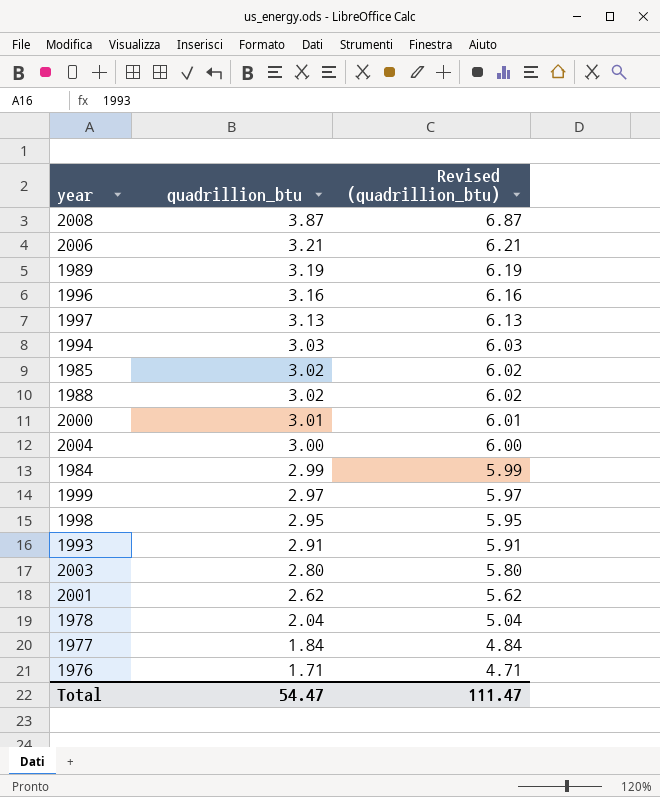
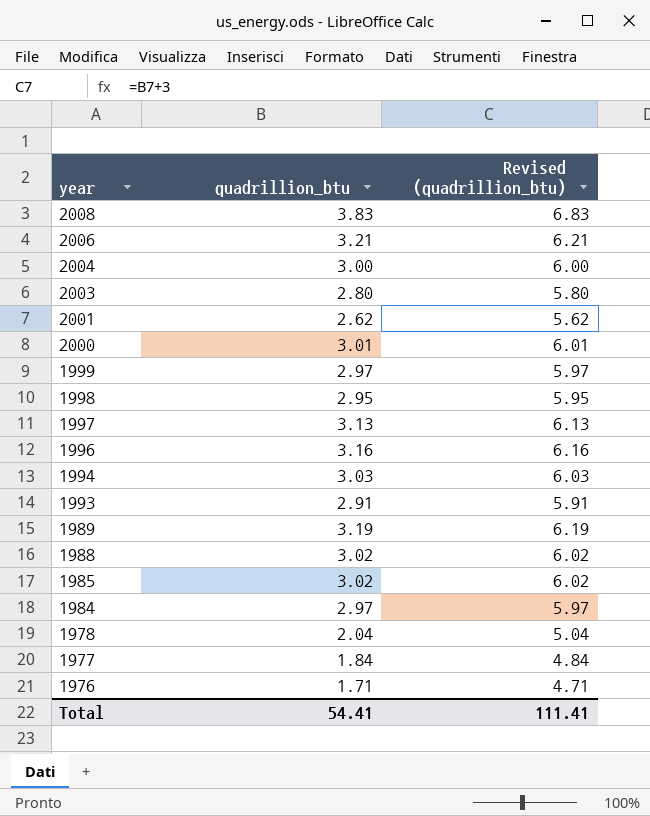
row order: quadrillion_btu descending -> year descending
2008 | quadrillion_btu: 3.87 -> 3.83
2008 | Revised (quadrillion_btu): 6.87 -> 6.83
1984 | quadrillion_btu: 2.99 -> 2.97
1984 | Revised (quadrillion_btu): 5.99 -> 5.97
Total | quadrillion_btu: 54.47 -> 54.41
Total | Revised (quadrillion_btu): 111.47 -> 111.41

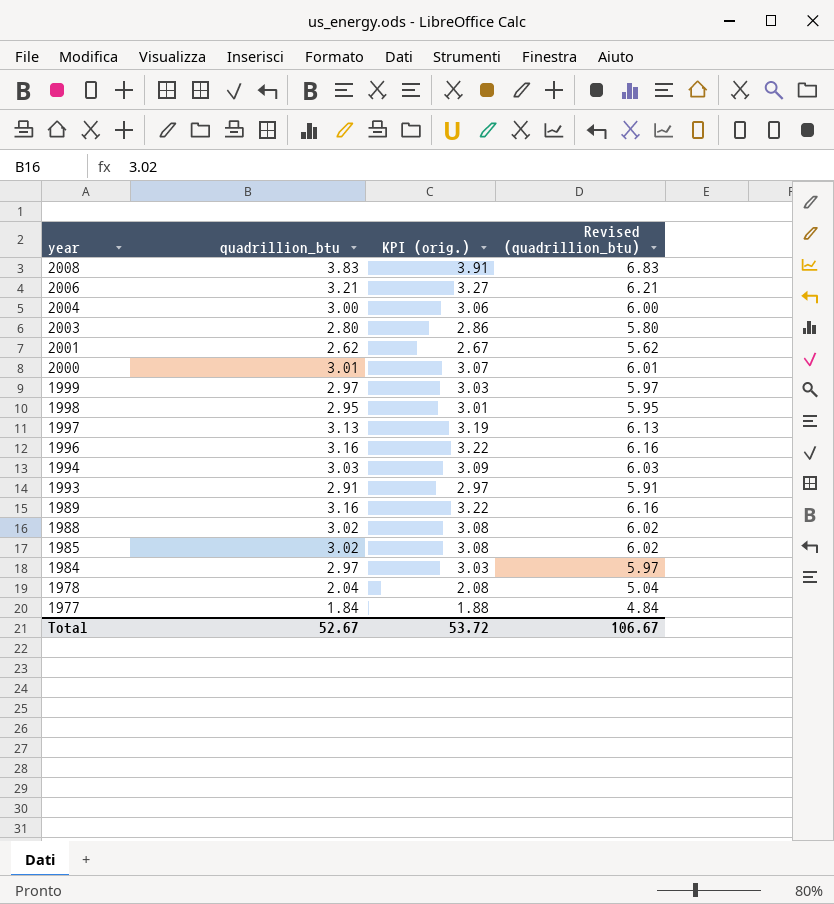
column KPI (orig.) | formula: none -> [quadrillion_btu] * 1.02
row 1976: 1.71 | 4.71 -> none
1989 | quadrillion_btu: 3.19 -> 3.16
1989 | Revised (quadrillion_btu): 6.19 -> 6.16
Total | quadrillion_btu: 54.41 -> 52.67
Total | Revised (quadrillion_btu): 111.41 -> 106.67

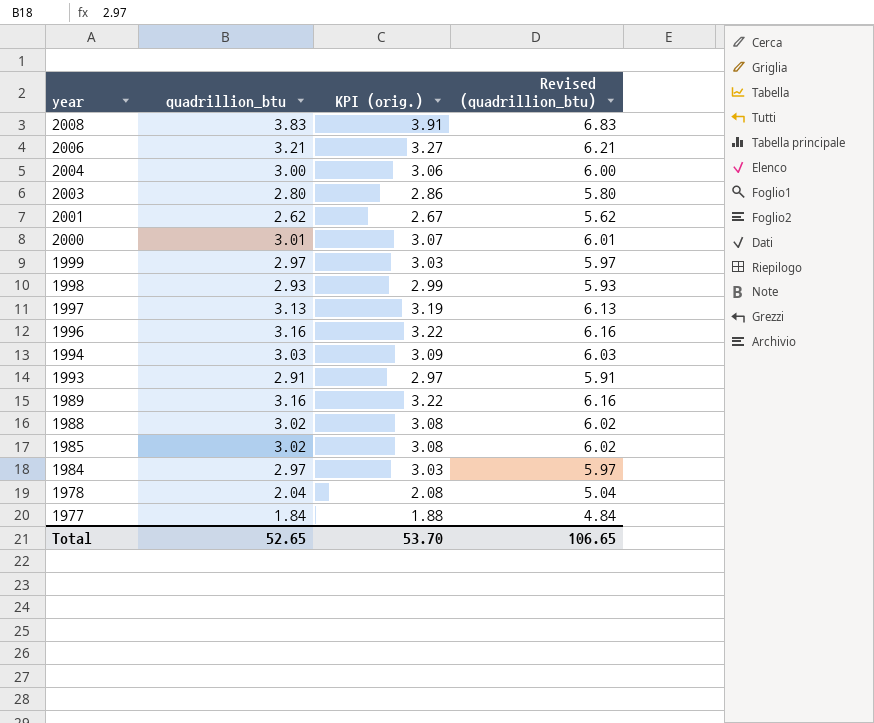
1998 | quadrillion_btu: 2.95 -> 2.93
1998 | KPI (orig.): 3.01 -> 2.99
1998 | Revised (quadrillion_btu): 5.95 -> 5.93
Total | quadrillion_btu: 52.67 -> 52.65
Total | KPI (orig.): 53.72 -> 53.70
Total | Revised (quadrillion_btu): 106.67 -> 106.65

